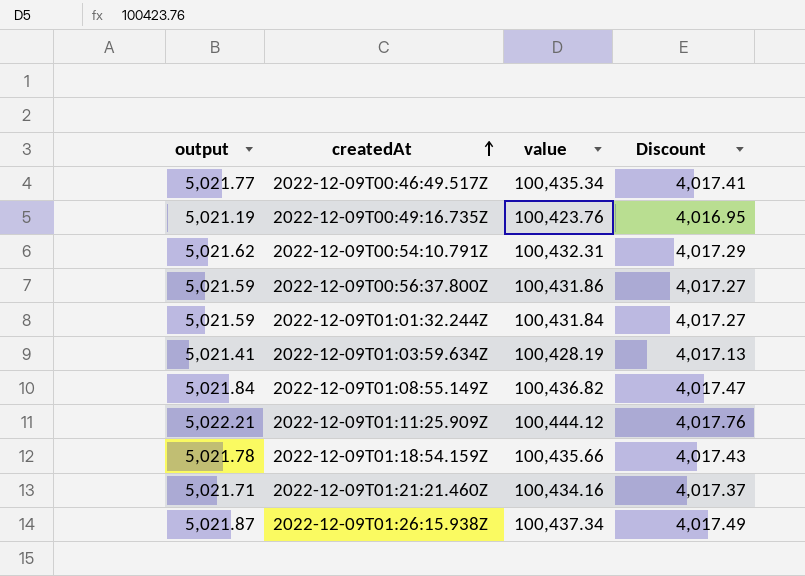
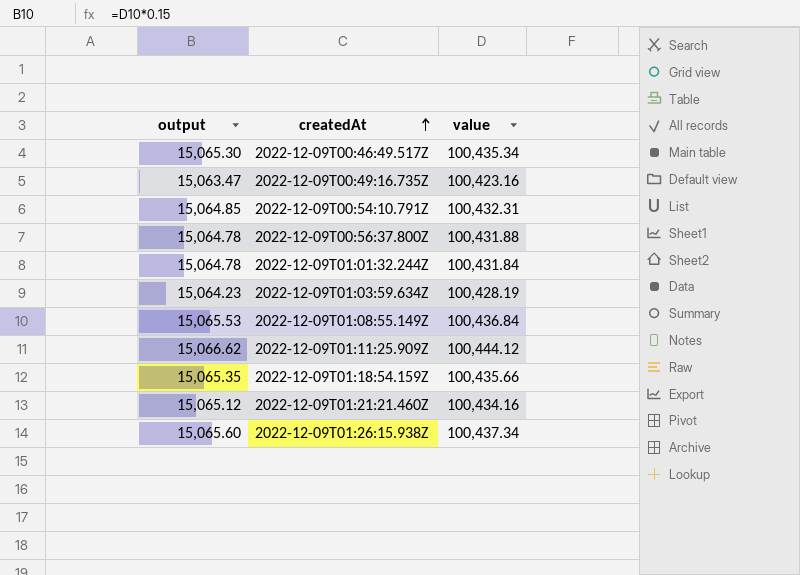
column Discount | formula: [value] * 0.04 -> none
column output | formula: [value] * 0.05 -> [value] * 0.15
2022-12-09T00:49:16.735Z | value: 100,423.76 -> 100,423.16
2022-12-09T00:56:37.800Z | value: 100,431.86 -> 100,431.88
2022-12-09T01:08:55.149Z | value: 100,436.82 -> 100,436.84

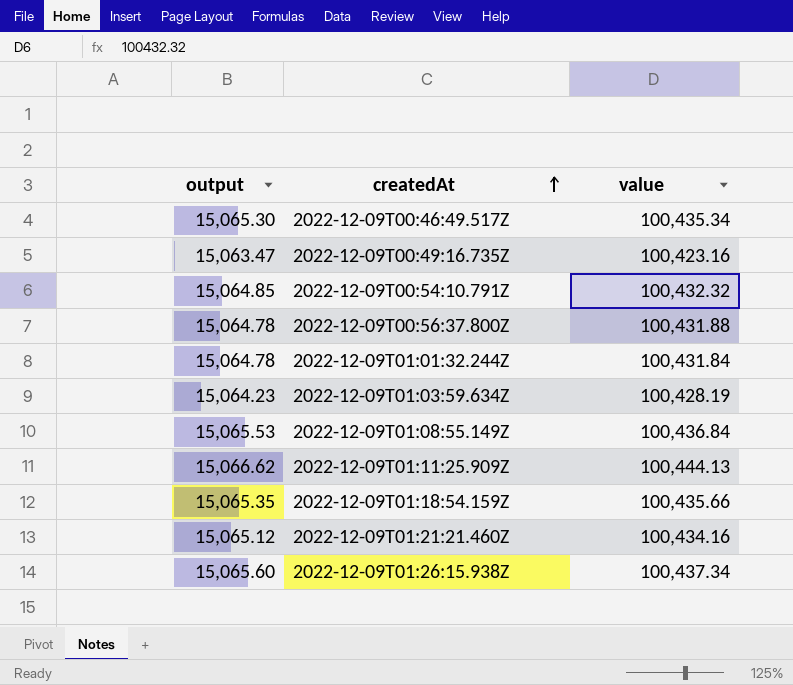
2022-12-09T00:54:10.791Z | value: 100,432.31 -> 100,432.32
2022-12-09T01:11:25.909Z | value: 100,444.12 -> 100,444.13

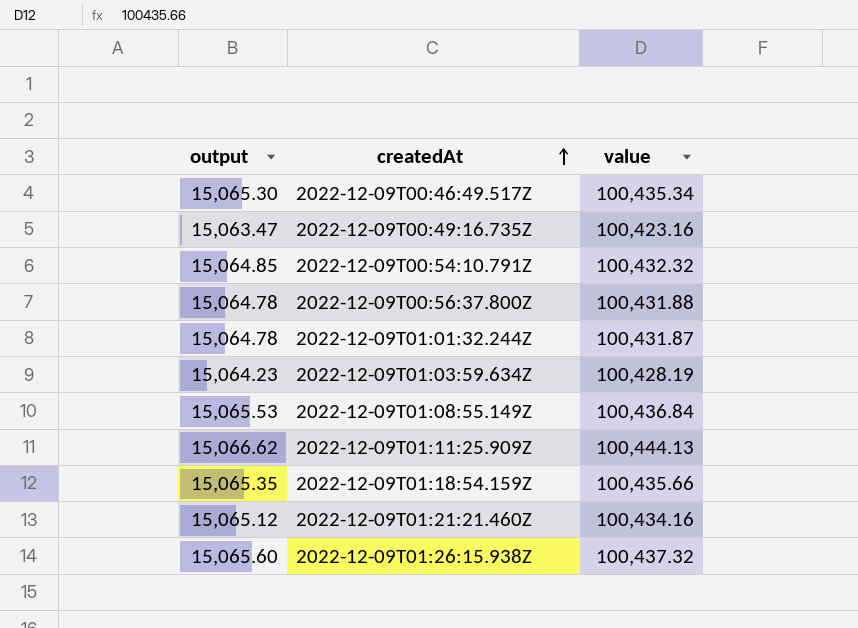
2022-12-09T01:01:32.244Z | value: 100,431.84 -> 100,431.87
2022-12-09T01:26:15.938Z | value: 100,437.34 -> 100,437.32

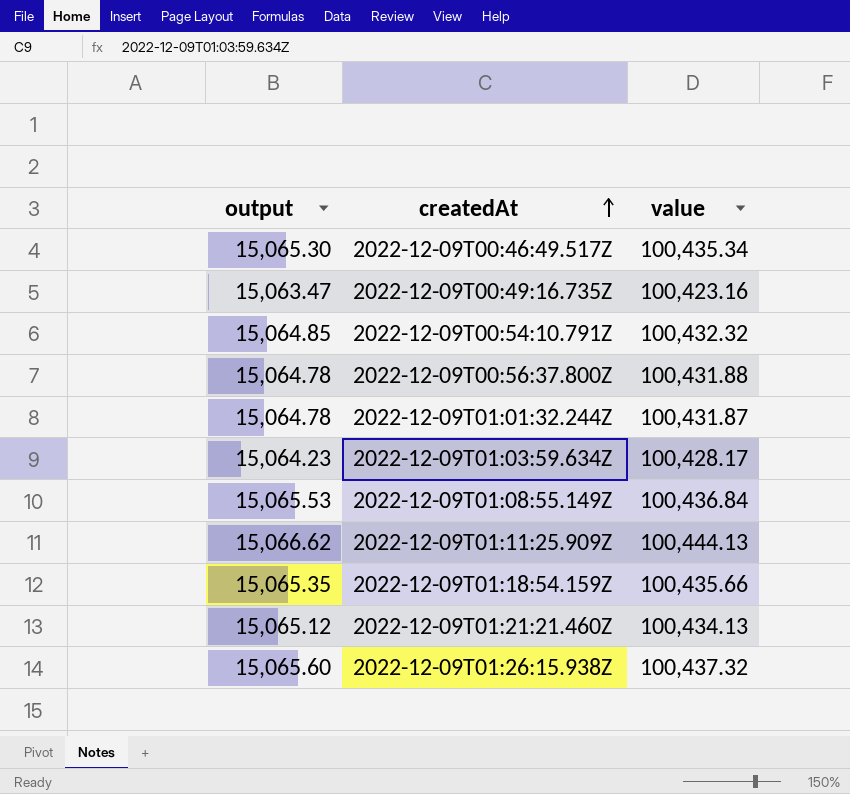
2022-12-09T01:03:59.634Z | value: 100,428.19 -> 100,428.17
2022-12-09T01:21:21.460Z | value: 100,434.16 -> 100,434.13

